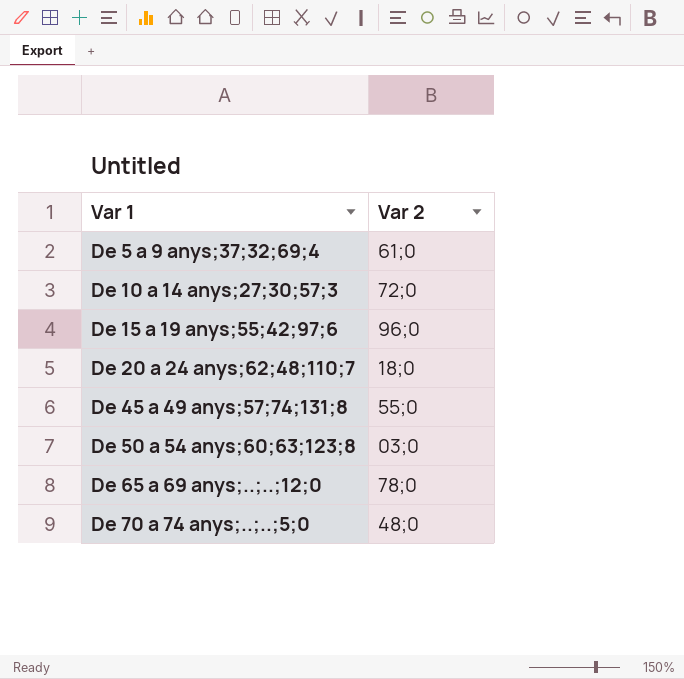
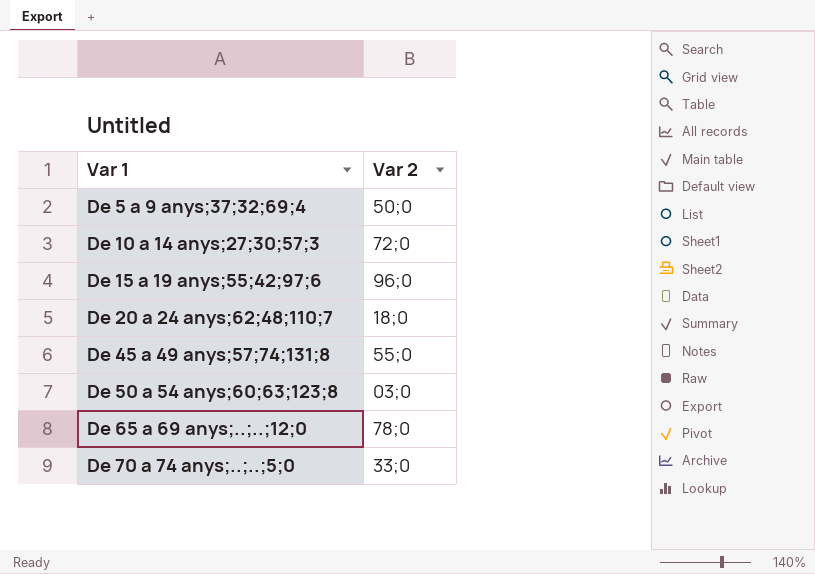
De 5 a 9 anys;37;32;69;4 | Var 2: 61;0 -> 50;0
De 70 a 74 anys;..;..;5;0 | Var 2: 48;0 -> 33;0

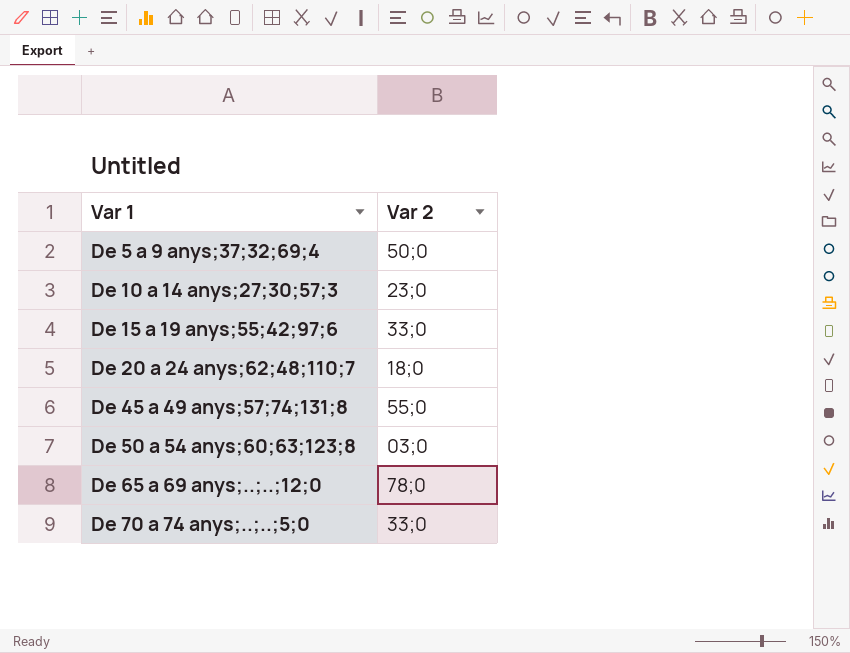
De 10 a 14 anys;27;30;57;3 | Var 2: 72;0 -> 23;0
De 15 a 19 anys;55;42;97;6 | Var 2: 96;0 -> 33;0

